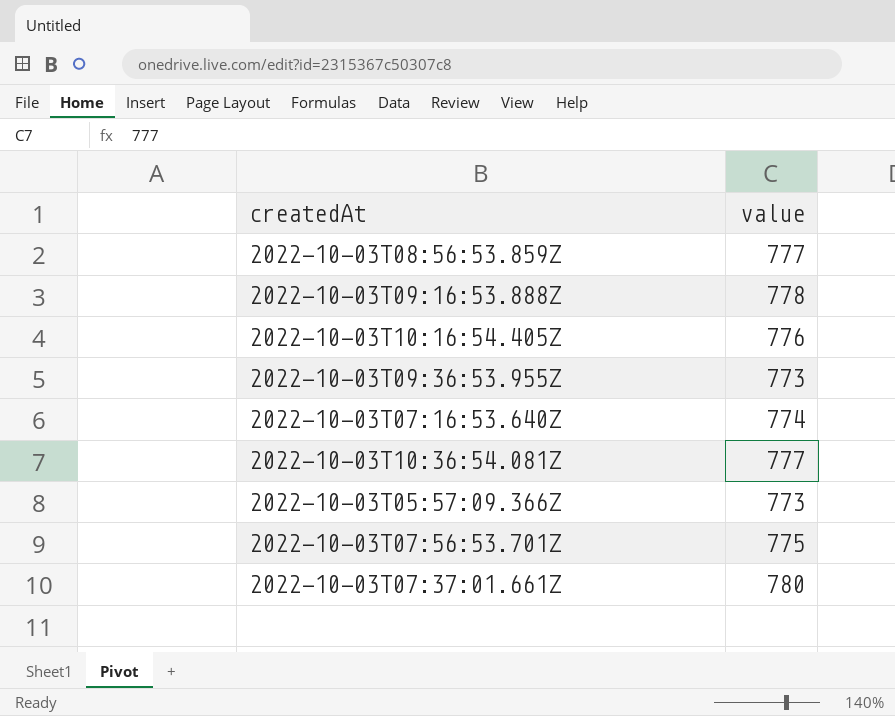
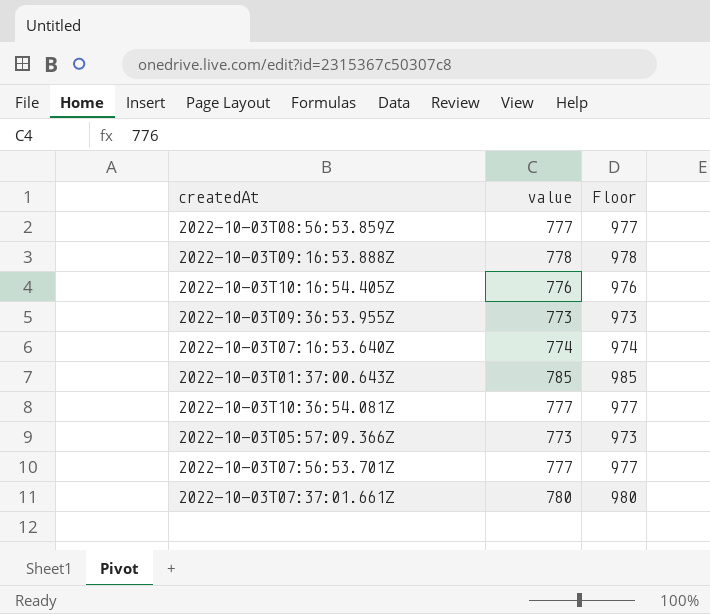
column Floor | formula: none -> [value] + 200
row 2022-10-03T01:37:00.643Z: none -> 785 | 985
2022-10-03T07:56:53.701Z | value: 775 -> 777

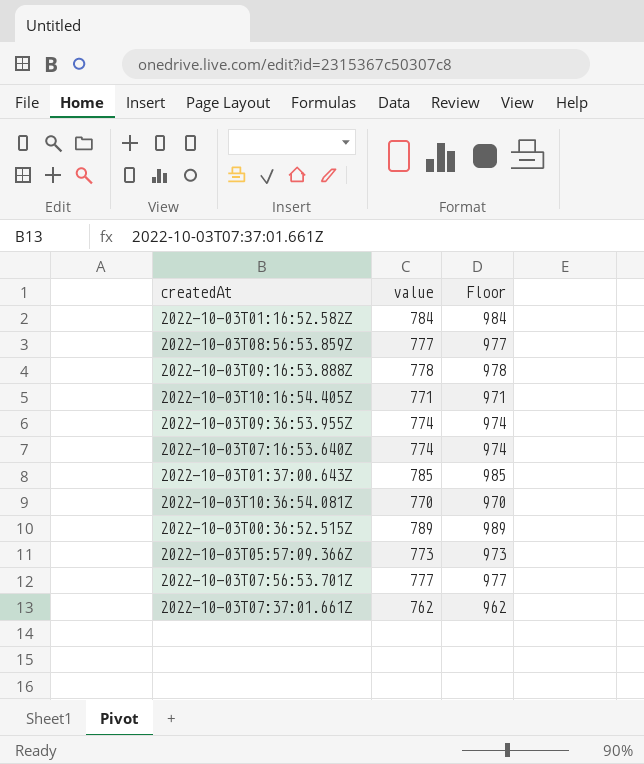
row 2022-10-03T01:16:52.582Z: none -> 784 | 984
2022-10-03T10:16:54.405Z | value: 776 -> 771
2022-10-03T10:16:54.405Z | Floor: 976 -> 971
2022-10-03T09:36:53.955Z | value: 773 -> 774
2022-10-03T09:36:53.955Z | Floor: 973 -> 974
2022-10-03T10:36:54.081Z | value: 777 -> 770
2022-10-03T10:36:54.081Z | Floor: 977 -> 970
row 2022-10-03T00:36:52.515Z: none -> 789 | 989
2022-10-03T07:37:01.661Z | value: 780 -> 762
2022-10-03T07:37:01.661Z | Floor: 980 -> 962

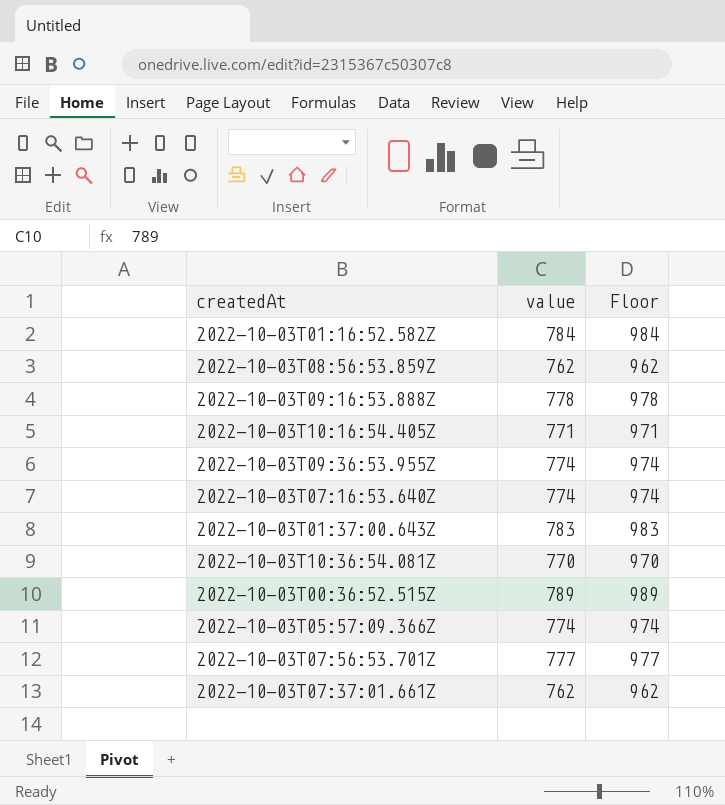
2022-10-03T08:56:53.859Z | value: 777 -> 762
2022-10-03T08:56:53.859Z | Floor: 977 -> 962
2022-10-03T01:37:00.643Z | value: 785 -> 783
2022-10-03T01:37:00.643Z | Floor: 985 -> 983
2022-10-03T05:57:09.366Z | value: 773 -> 774
2022-10-03T05:57:09.366Z | Floor: 973 -> 974

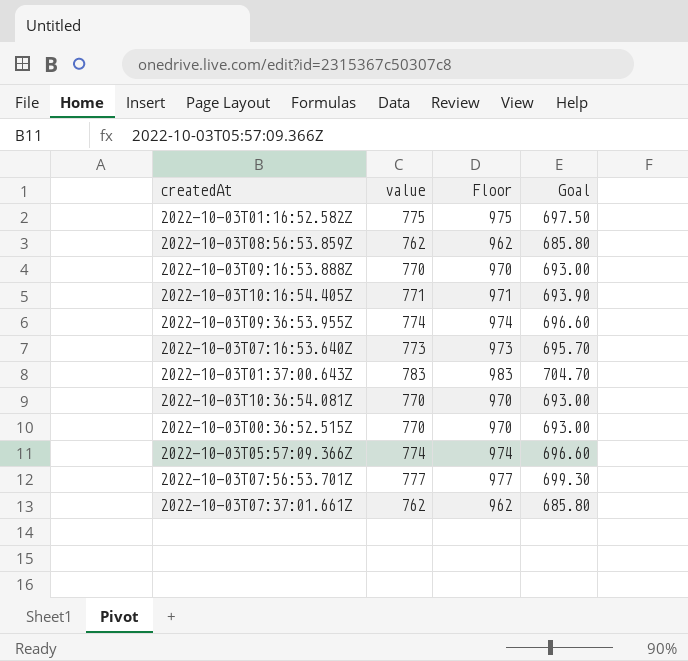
column Goal | formula: none -> [value] * 0.9
2022-10-03T01:16:52.582Z | value: 784 -> 775
2022-10-03T01:16:52.582Z | Floor: 984 -> 975
2022-10-03T09:16:53.888Z | value: 778 -> 770
2022-10-03T09:16:53.888Z | Floor: 978 -> 970
2022-10-03T07:16:53.640Z | value: 774 -> 773
2022-10-03T07:16:53.640Z | Floor: 974 -> 973
2022-10-03T00:36:52.515Z | value: 789 -> 770
2022-10-03T00:36:52.515Z | Floor: 989 -> 970

